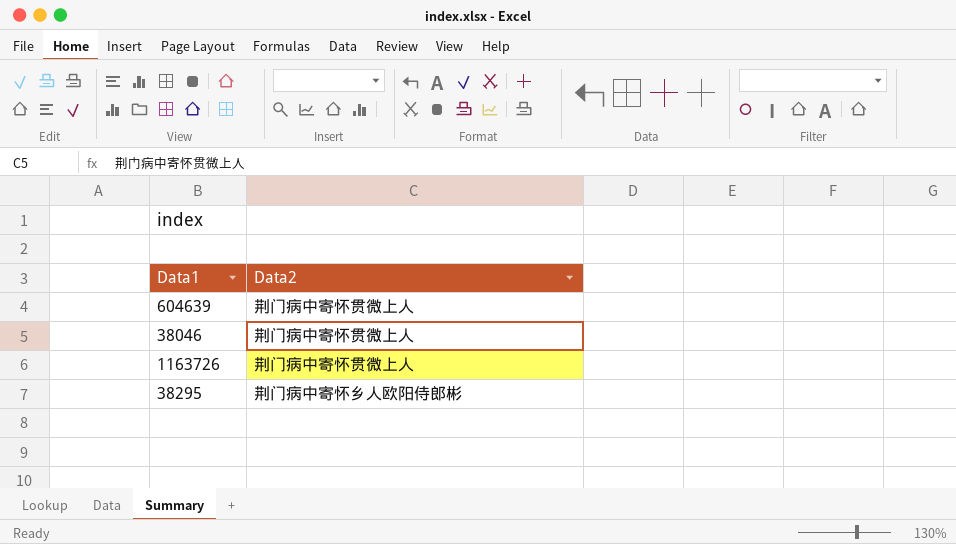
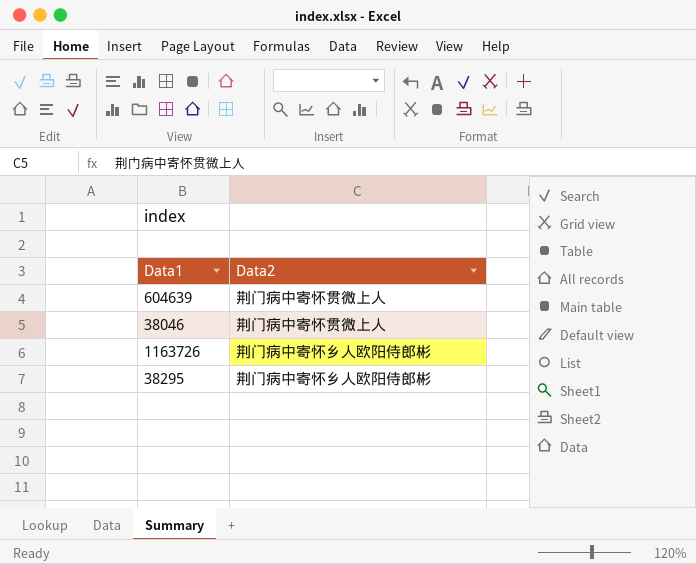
1163726 | Data2: 荆门病中寄怀贯微上人 -> 荆门病中寄怀乡人欧阳侍郎彬

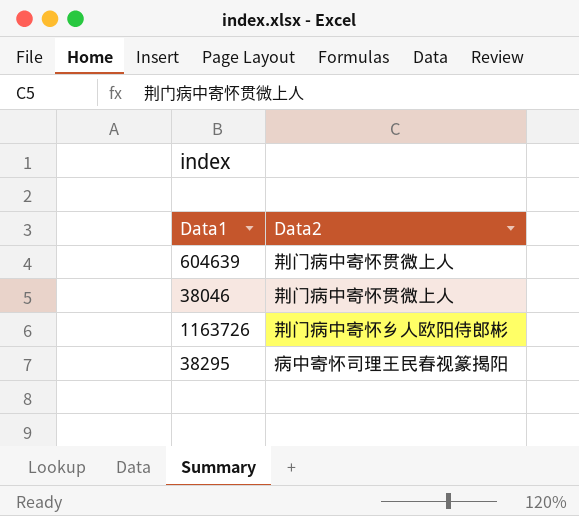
38295 | Data2: 荆门病中寄怀乡人欧阳侍郎彬 -> 病中寄怀司理王民春视篆揭阳

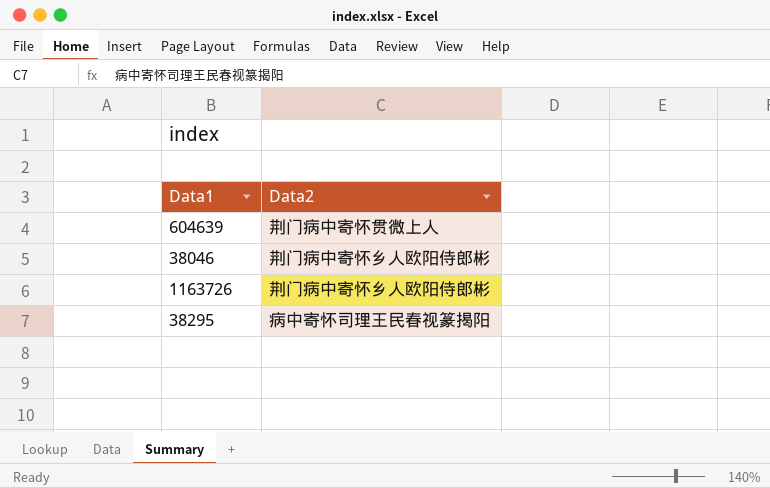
38046 | Data2: 荆门病中寄怀贯微上人 -> 荆门病中寄怀乡人欧阳侍郎彬

